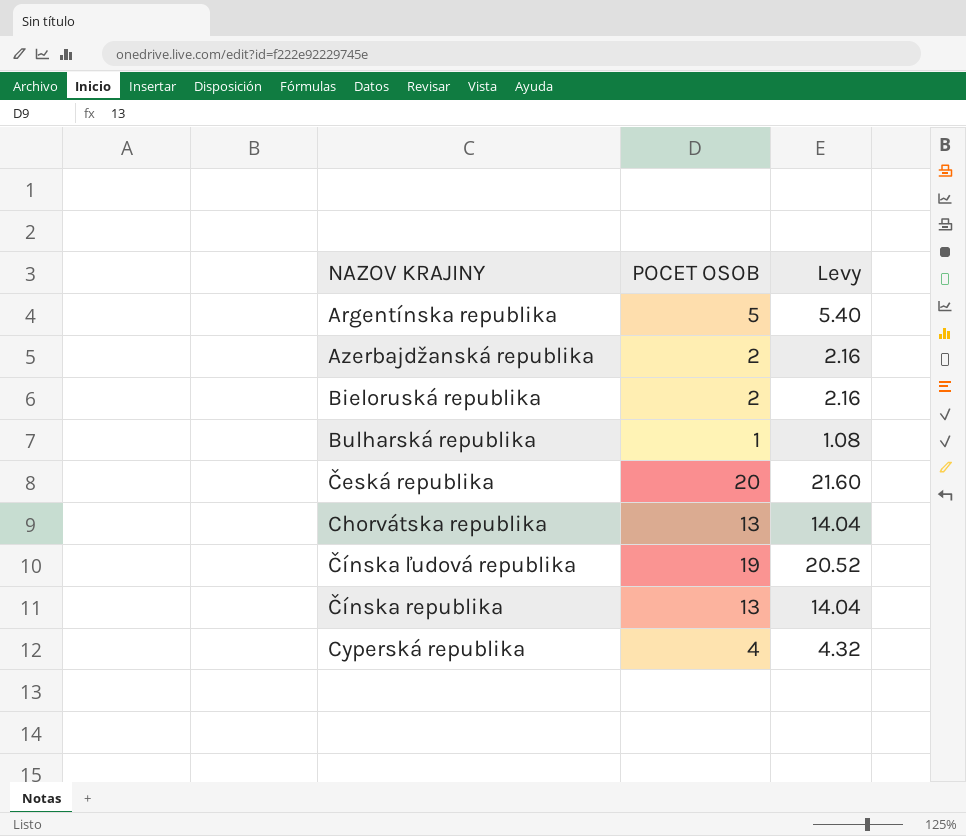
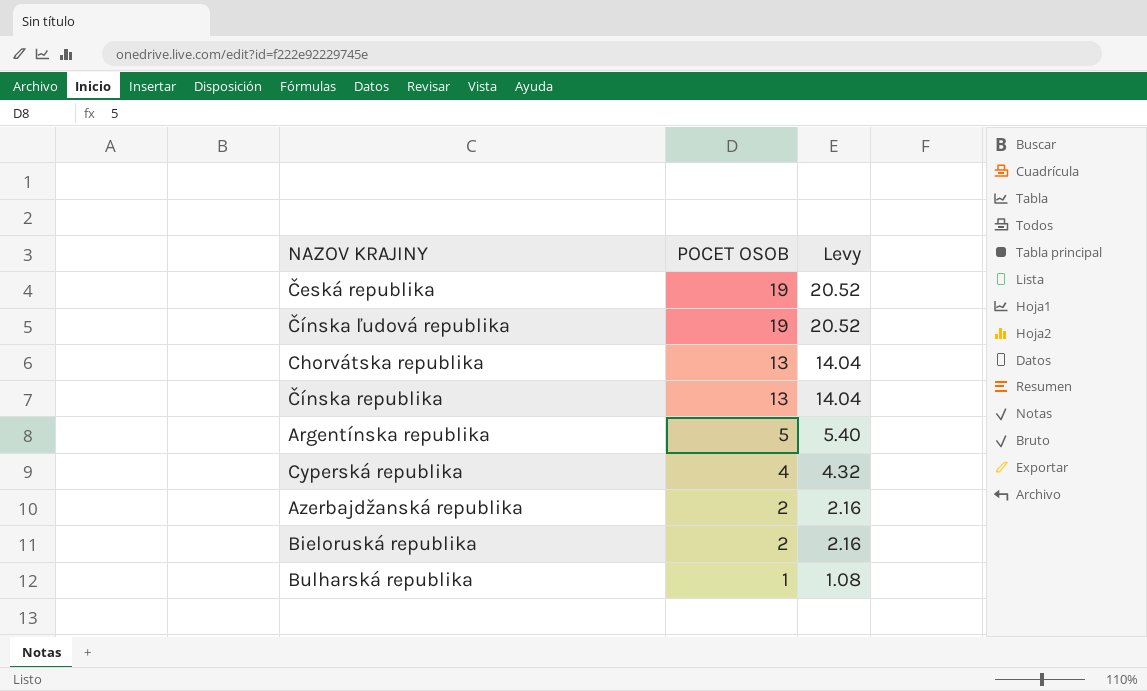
row order: NAZOV KRAJINY ascending -> POCET OSOB descending
Česká republika | POCET OSOB: 20 -> 19
Česká republika | Levy: 21.60 -> 20.52

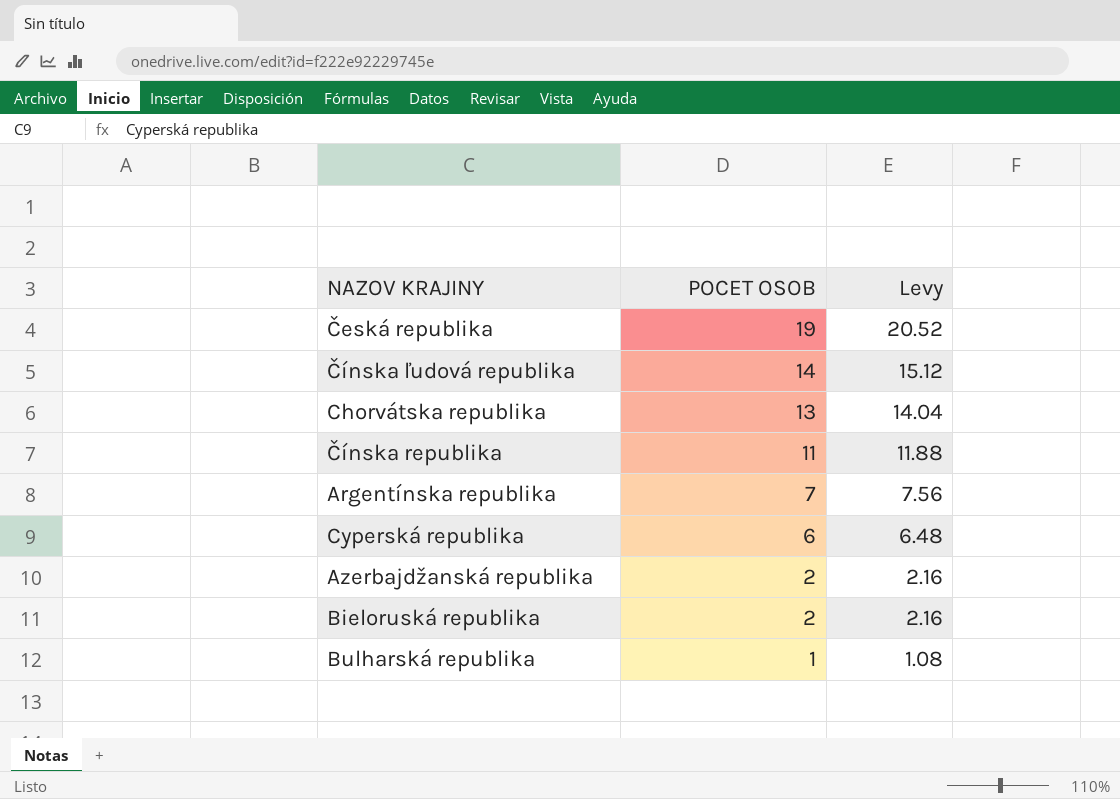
Čínska ľudová republika | POCET OSOB: 19 -> 14
Čínska ľudová republika | Levy: 20.52 -> 15.12
Čínska republika | POCET OSOB: 13 -> 11
Čínska republika | Levy: 14.04 -> 11.88
Argentínska republika | POCET OSOB: 5 -> 7
Argentínska republika | Levy: 5.40 -> 7.56
Cyperská republika | POCET OSOB: 4 -> 6
Cyperská republika | Levy: 4.32 -> 6.48

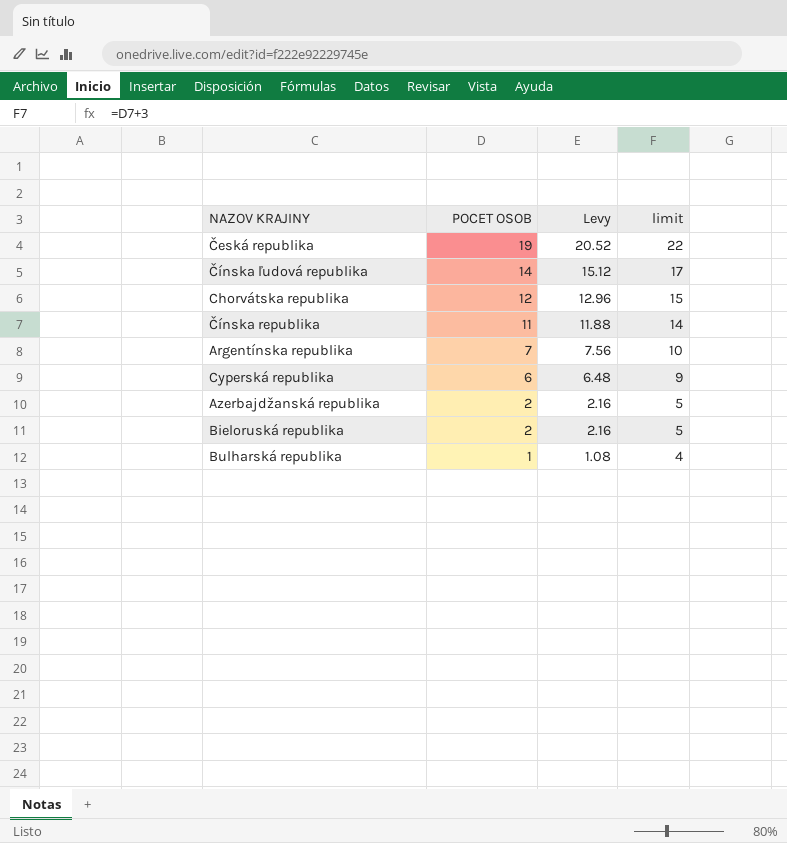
column limit | formula: none -> [POCET OSOB] + 3
Chorvátska republika | POCET OSOB: 13 -> 12
Chorvátska republika | Levy: 14.04 -> 12.96

